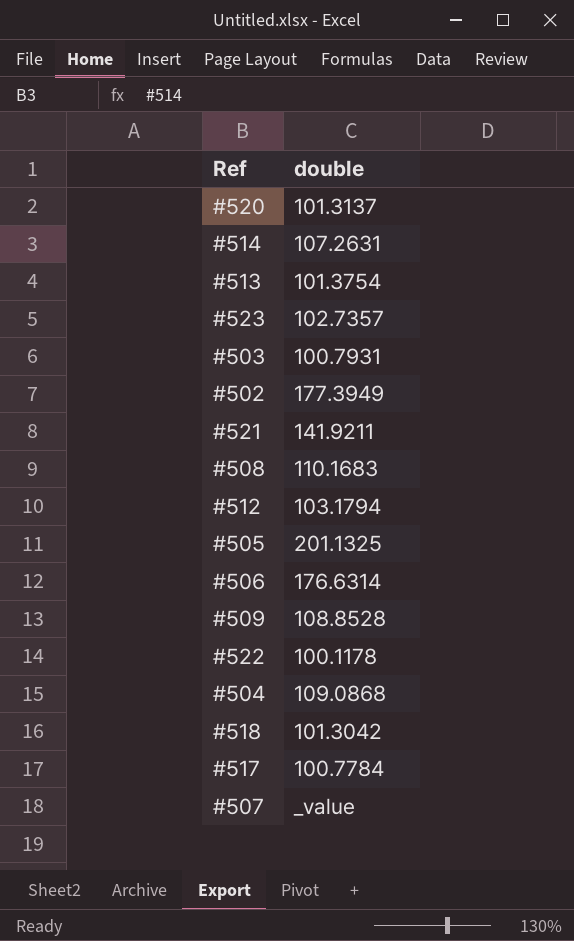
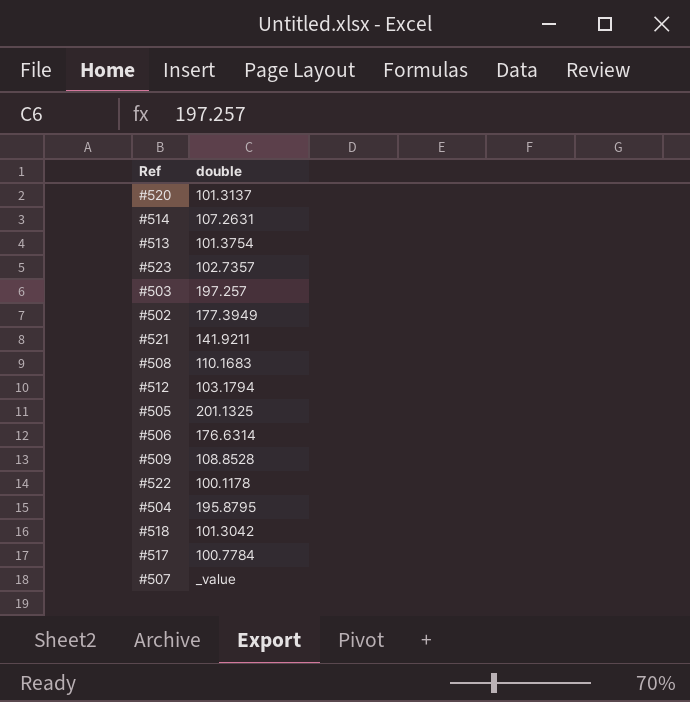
#503 | double: 100.7931 -> 197.257
#504 | double: 109.0868 -> 195.8795

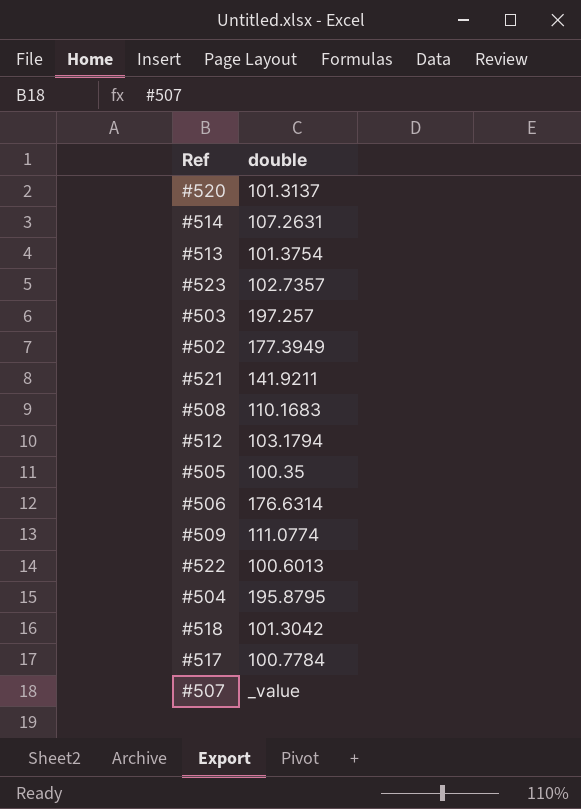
#505 | double: 201.1325 -> 100.35
#509 | double: 108.8528 -> 111.0774
#522 | double: 100.1178 -> 100.6013

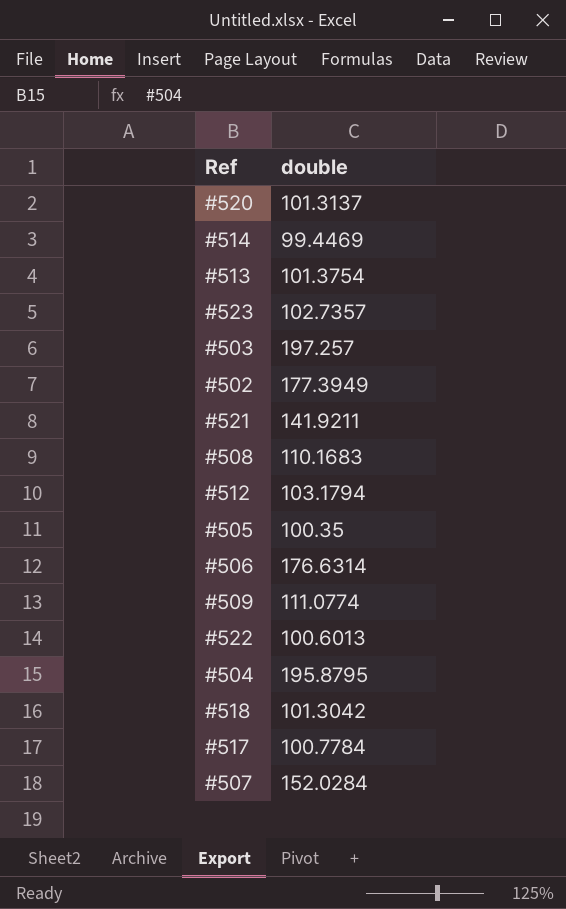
#514 | double: 107.2631 -> 99.4469
#507 | double: _value -> 152.0284

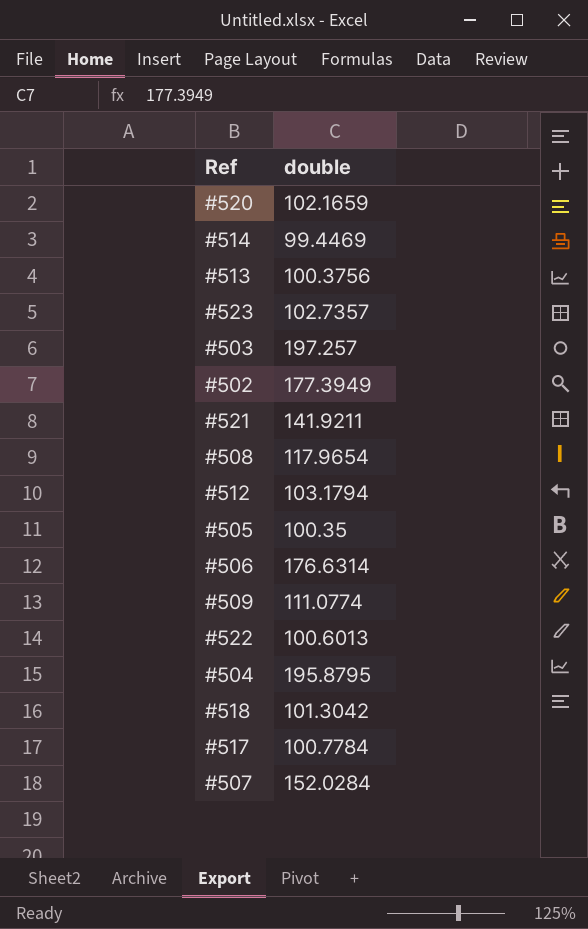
#520 | double: 101.3137 -> 102.1659
#513 | double: 101.3754 -> 100.3756
#508 | double: 110.1683 -> 117.9654

